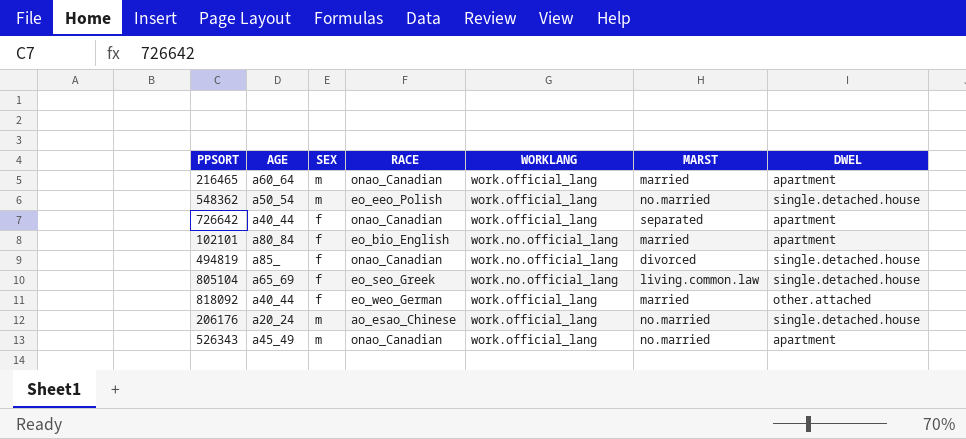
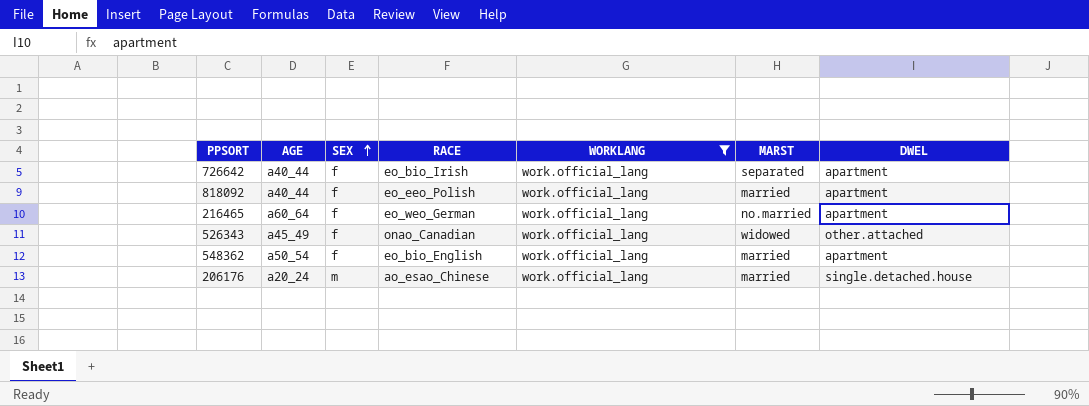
filter: none -> WORKLANG = work.official_lang
row order: none -> SEX ascending
726642 | RACE: onao_Canadian -> eo_bio_Irish
818092 | RACE: eo_weo_German -> eo_eeo_Polish
818092 | DWEL: other.attached -> apartment
216465 | SEX: m -> f
216465 | RACE: onao_Canadian -> eo_weo_German
216465 | MARST: married -> no.married
526343 | SEX: m -> f
526343 | MARST: no.married -> widowed
526343 | DWEL: apartment -> other.attached
548362 | SEX: m -> f
548362 | RACE: eo_eeo_Polish -> eo_bio_English
548362 | MARST: no.married -> married
548362 | DWEL: single.detached.house -> apartment
206176 | MARST: no.married -> married

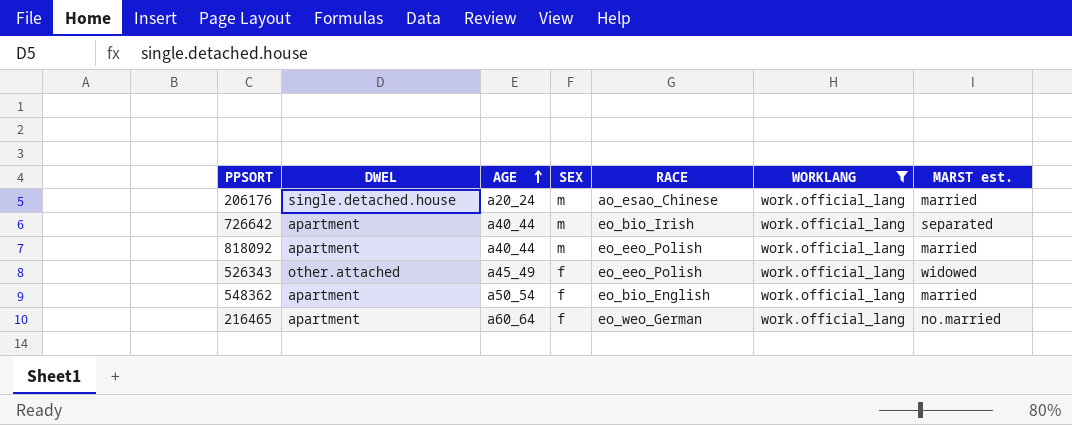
row order: SEX ascending -> AGE ascending
column DWEL | position: 7 -> 2
column name: MARST -> MARST est.
726642 | SEX: f -> m
818092 | SEX: f -> m
526343 | RACE: onao_Canadian -> eo_eeo_Polish

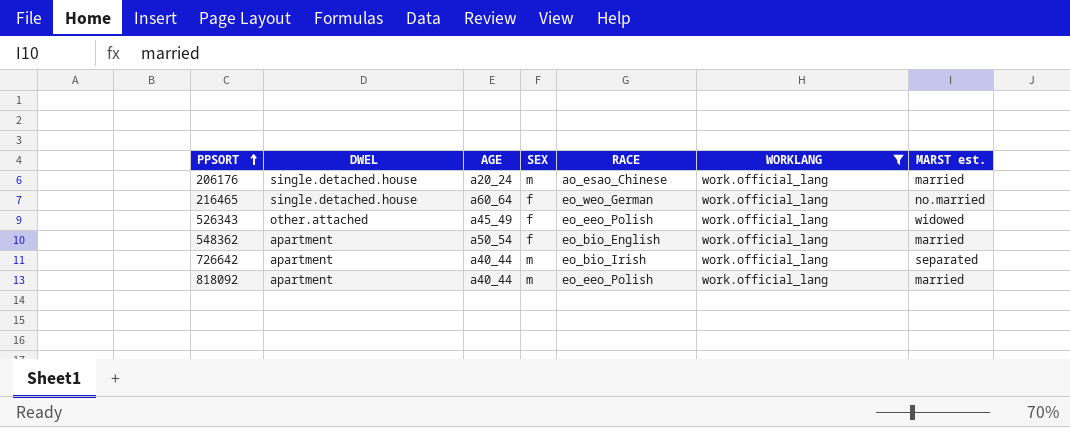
row order: AGE ascending -> PPSORT ascending
216465 | DWEL: apartment -> single.detached.house

